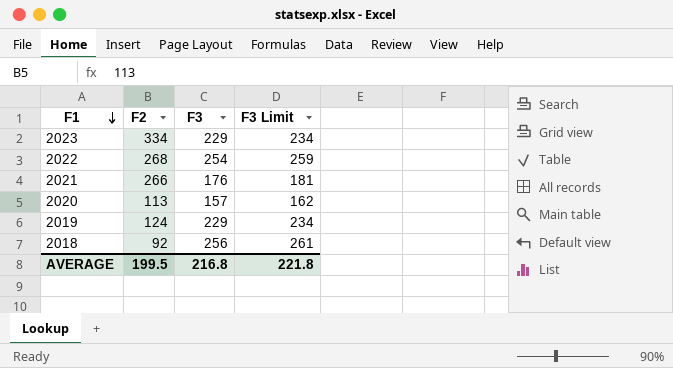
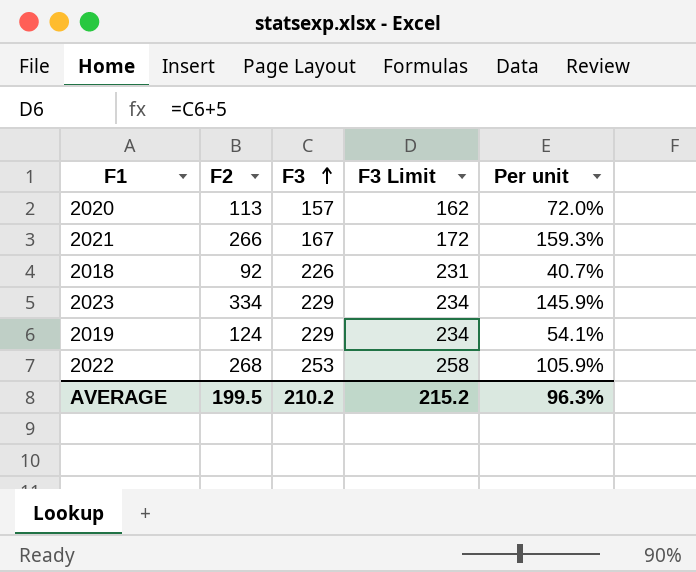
row order: F1 descending -> F3 ascending
column Per unit | formula: none -> [F2] / [F3]
2021 | F3: 176 -> 167
2021 | F3 Limit: 181 -> 172
2018 | F3: 256 -> 226
2018 | F3 Limit: 261 -> 231
2022 | F3: 254 -> 253
2022 | F3 Limit: 259 -> 258
AVERAGE | F3: 216.8 -> 210.2
AVERAGE | F3 Limit: 221.8 -> 215.2

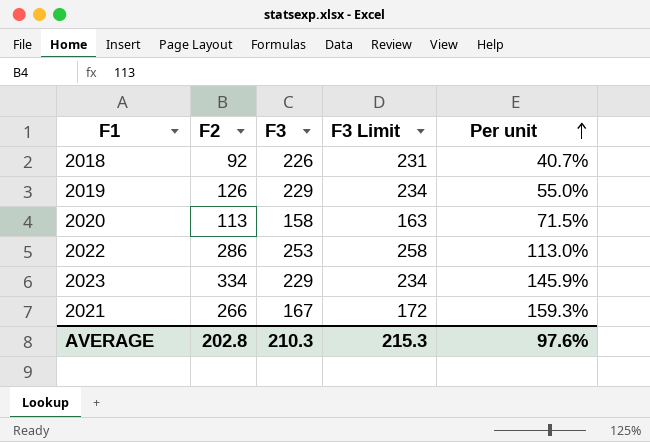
row order: F3 ascending -> Per unit ascending
2019 | F2: 124 -> 126
2019 | Per unit: 54.1% -> 55.0%
2020 | F3: 157 -> 158
2020 | F3 Limit: 162 -> 163
2020 | Per unit: 72.0% -> 71.5%
2022 | F2: 268 -> 286
2022 | Per unit: 105.9% -> 113.0%
AVERAGE | F2: 199.5 -> 202.8
AVERAGE | F3: 210.2 -> 210.3
AVERAGE | F3 Limit: 215.2 -> 215.3
AVERAGE | Per unit: 96.3% -> 97.6%

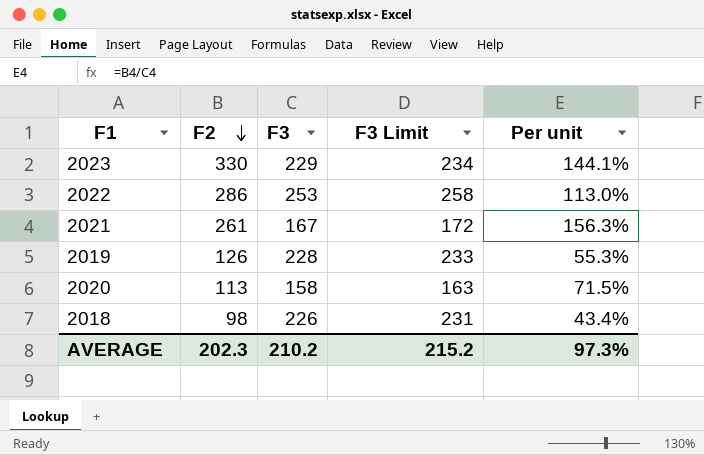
row order: Per unit ascending -> F2 descending
2023 | F2: 334 -> 330
2023 | Per unit: 145.9% -> 144.1%
2021 | F2: 266 -> 261
2021 | Per unit: 159.3% -> 156.3%
2019 | F3: 229 -> 228
2019 | F3 Limit: 234 -> 233
2019 | Per unit: 55.0% -> 55.3%
2018 | F2: 92 -> 98
2018 | Per unit: 40.7% -> 43.4%
AVERAGE | F2: 202.8 -> 202.3
AVERAGE | F3: 210.3 -> 210.2
AVERAGE | F3 Limit: 215.3 -> 215.2
AVERAGE | Per unit: 97.6% -> 97.3%

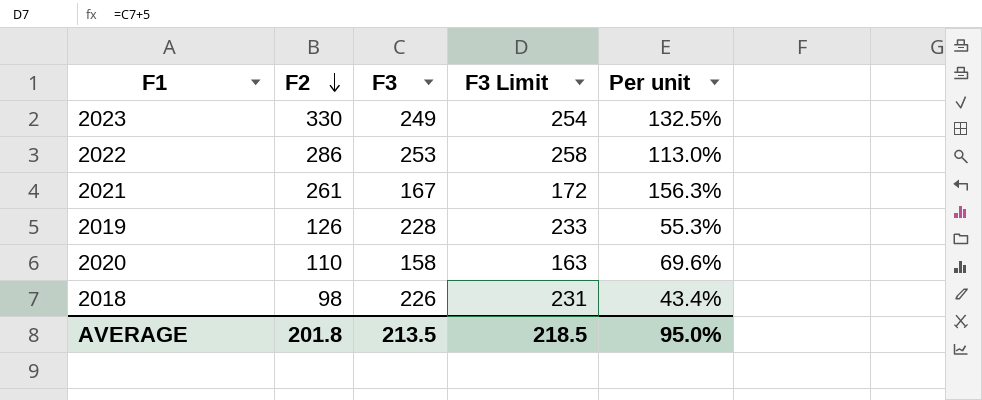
2023 | F3: 229 -> 249
2023 | F3 Limit: 234 -> 254
2023 | Per unit: 144.1% -> 132.5%
2020 | F2: 113 -> 110
2020 | Per unit: 71.5% -> 69.6%
AVERAGE | F2: 202.3 -> 201.8
AVERAGE | F3: 210.2 -> 213.5
AVERAGE | F3 Limit: 215.2 -> 218.5
AVERAGE | Per unit: 97.3% -> 95.0%

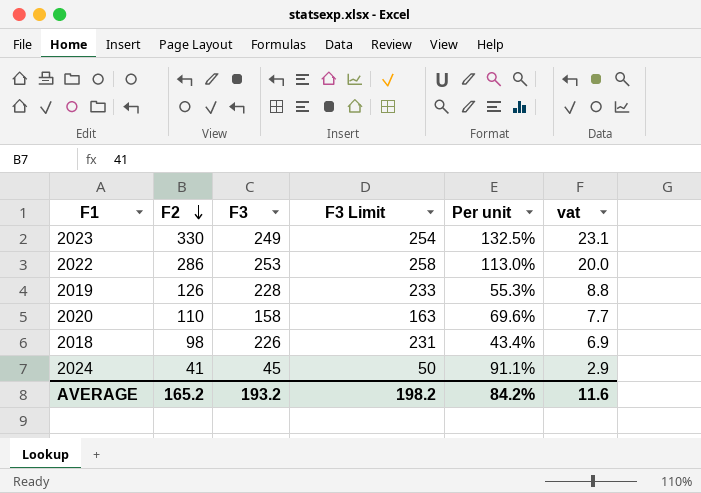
column vat | formula: none -> [F2] * 0.07
row 2021: 261 | 167 | 172 | 156.3% -> none
row 2024: none -> 41 | 45 | 50 | 91.1% | 2.9
AVERAGE | F2: 201.8 -> 165.2
AVERAGE | F3: 213.5 -> 193.2
AVERAGE | F3 Limit: 218.5 -> 198.2
AVERAGE | Per unit: 95.0% -> 84.2%

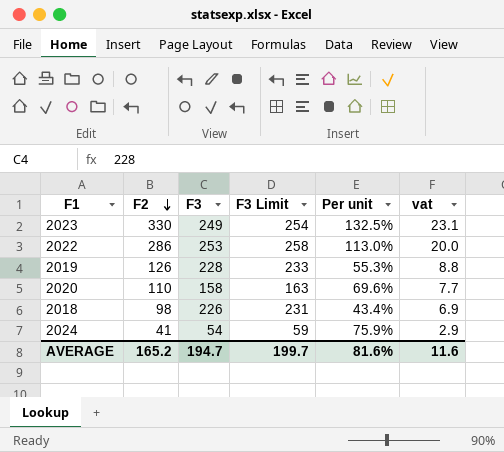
2024 | F3: 45 -> 54
2024 | F3 Limit: 50 -> 59
2024 | Per unit: 91.1% -> 75.9%
AVERAGE | F3: 193.2 -> 194.7
AVERAGE | F3 Limit: 198.2 -> 199.7
AVERAGE | Per unit: 84.2% -> 81.6%

